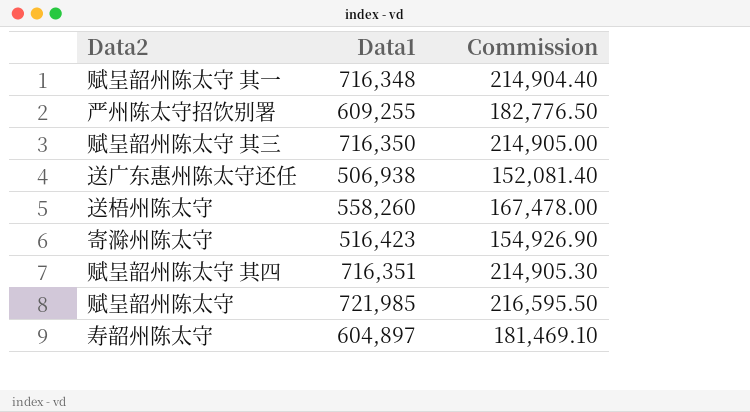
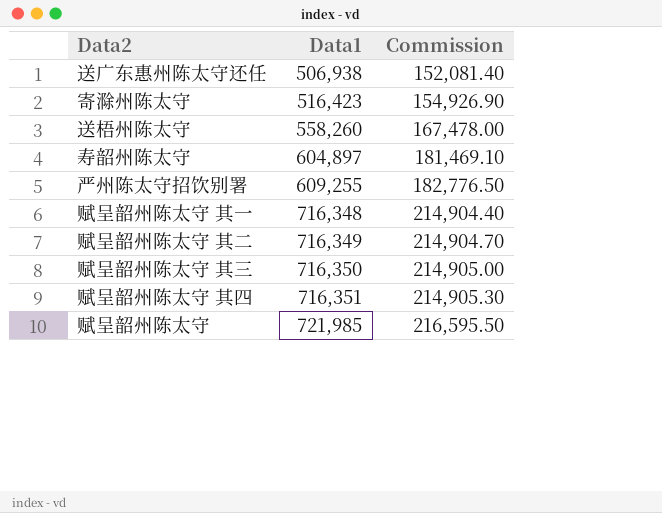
row order: none -> Data1 ascending
row 赋呈韶州陈太守 其二: none -> 716,349 | 214,904.70

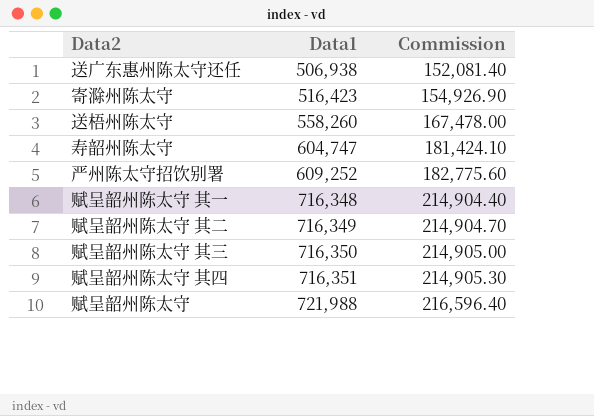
寿韶州陈太守 | Data1: 604,897 -> 604,747
寿韶州陈太守 | Commission: 181,469.10 -> 181,424.10
严州陈太守招饮别署 | Data1: 609,255 -> 609,252
严州陈太守招饮别署 | Commission: 182,776.50 -> 182,775.60
赋呈韶州陈太守 | Data1: 721,985 -> 721,988
赋呈韶州陈太守 | Commission: 216,595.50 -> 216,596.40

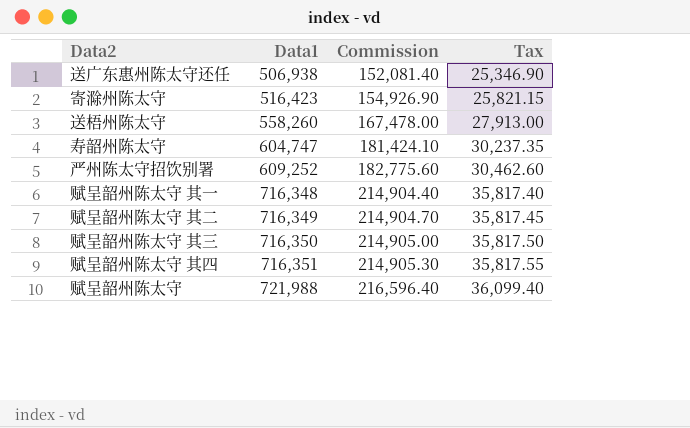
column Tax | formula: none -> [Data1] * 0.05

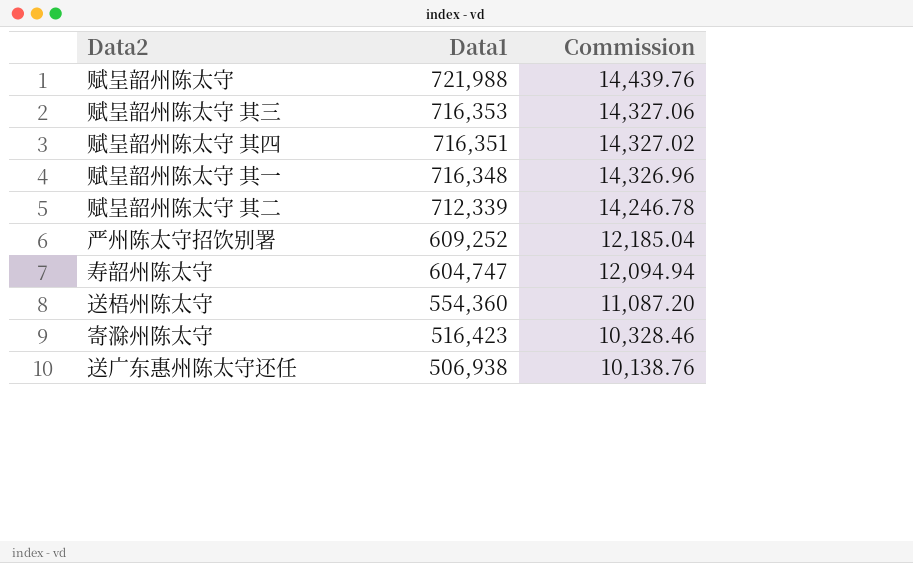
row order: Data1 ascending -> Data1 descending
column Tax | formula: [Data1] * 0.05 -> none
column Commission | formula: [Data1] * 0.3 -> [Data1] * 0.02
赋呈韶州陈太守 其三 | Data1: 716,350 -> 716,353
赋呈韶州陈太守 其二 | Data1: 716,349 -> 712,339
送梧州陈太守 | Data1: 558,260 -> 554,360

